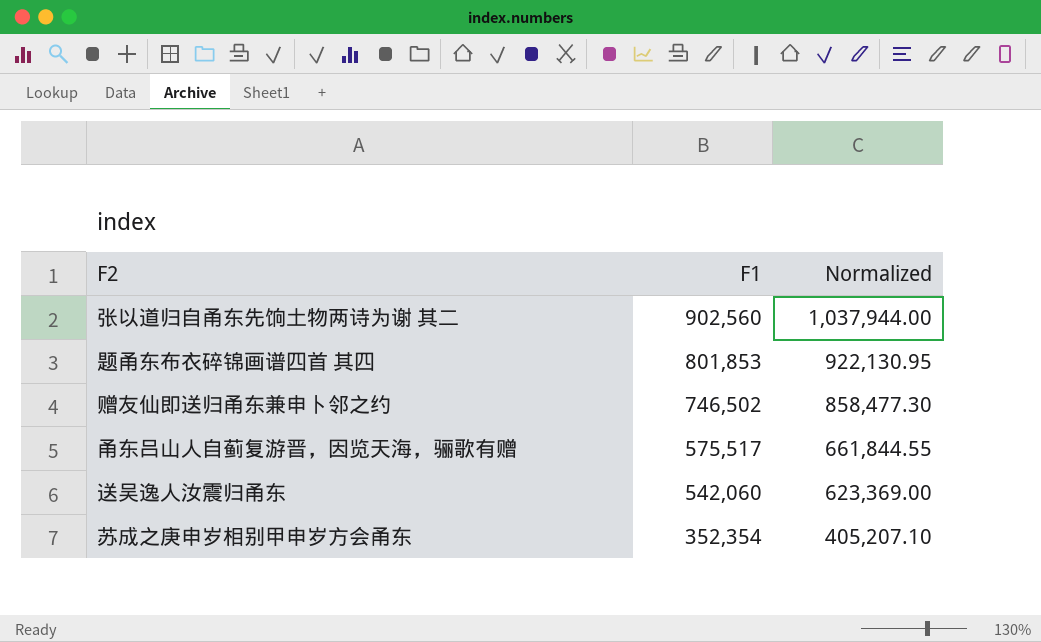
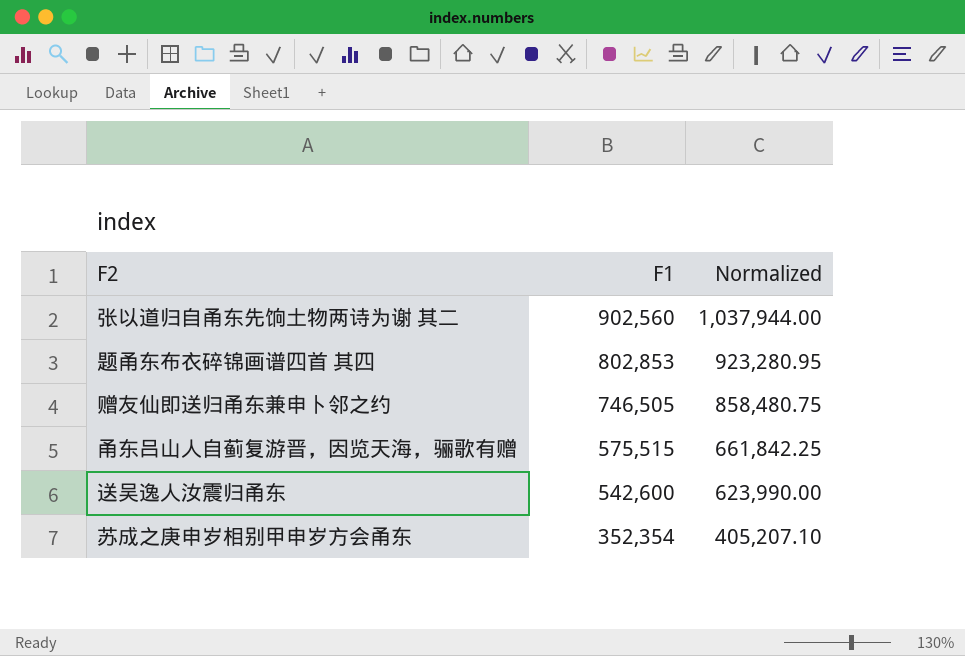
题甬东布衣碎锦画谱四首 其四 | F1: 801,853 -> 802,853
题甬东布衣碎锦画谱四首 其四 | Normalized: 922,130.95 -> 923,280.95
赠友仙即送归甬东兼申卜邻之约 | F1: 746,502 -> 746,505
赠友仙即送归甬东兼申卜邻之约 | Normalized: 858,477.30 -> 858,480.75
甬东吕山人自蓟复游晋，因览天海，骊歌有赠 | F1: 575,517 -> 575,515
甬东吕山人自蓟复游晋，因览天海，骊歌有赠 | Normalized: 661,844.55 -> 661,842.25
送吴逸人汝震归甬东 | F1: 542,060 -> 542,600
送吴逸人汝震归甬东 | Normalized: 623,369.00 -> 623,990.00

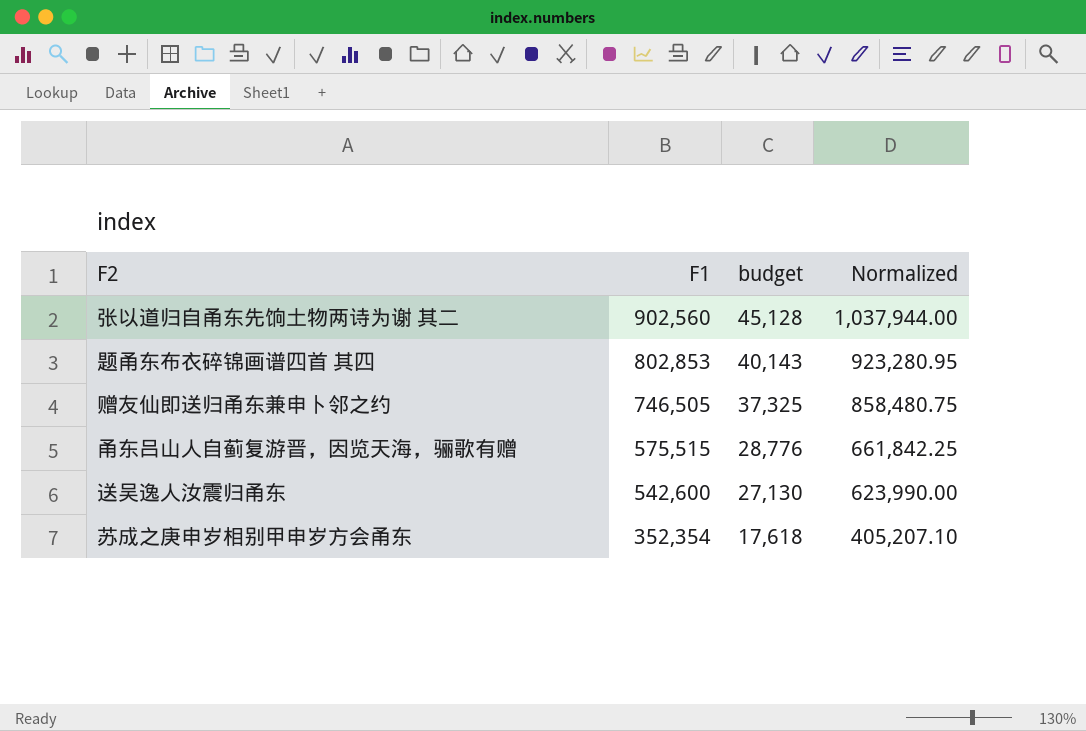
column budget | formula: none -> [F1] * 0.05

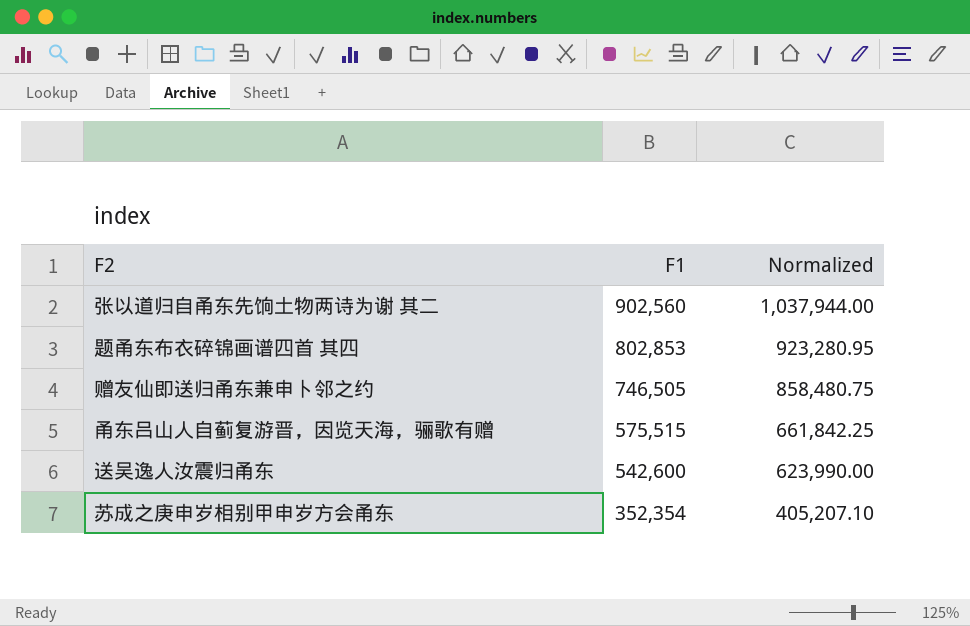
column budget | formula: [F1] * 0.05 -> none

